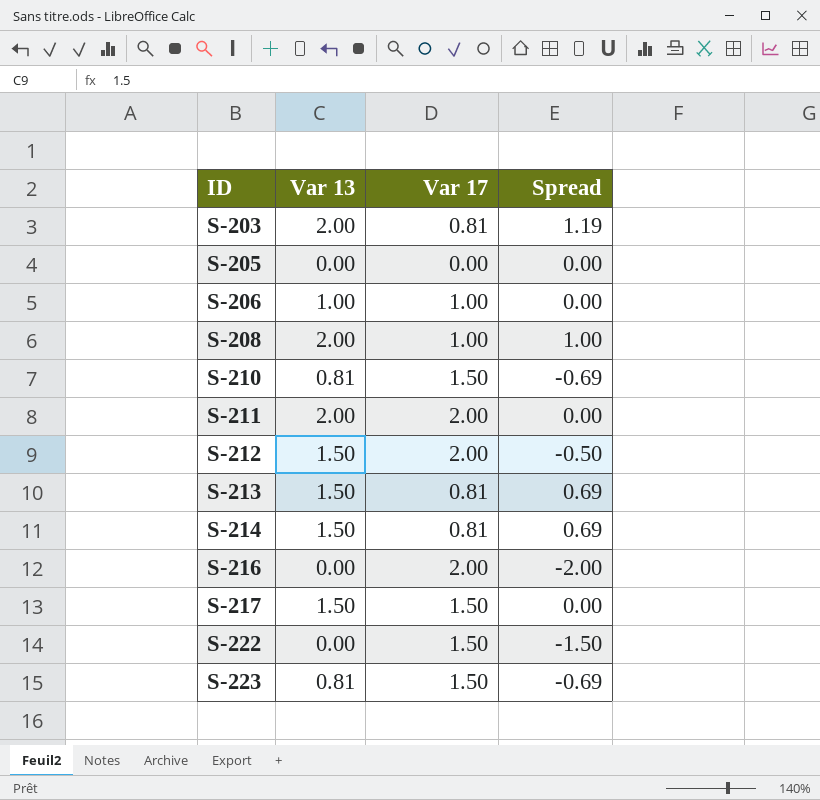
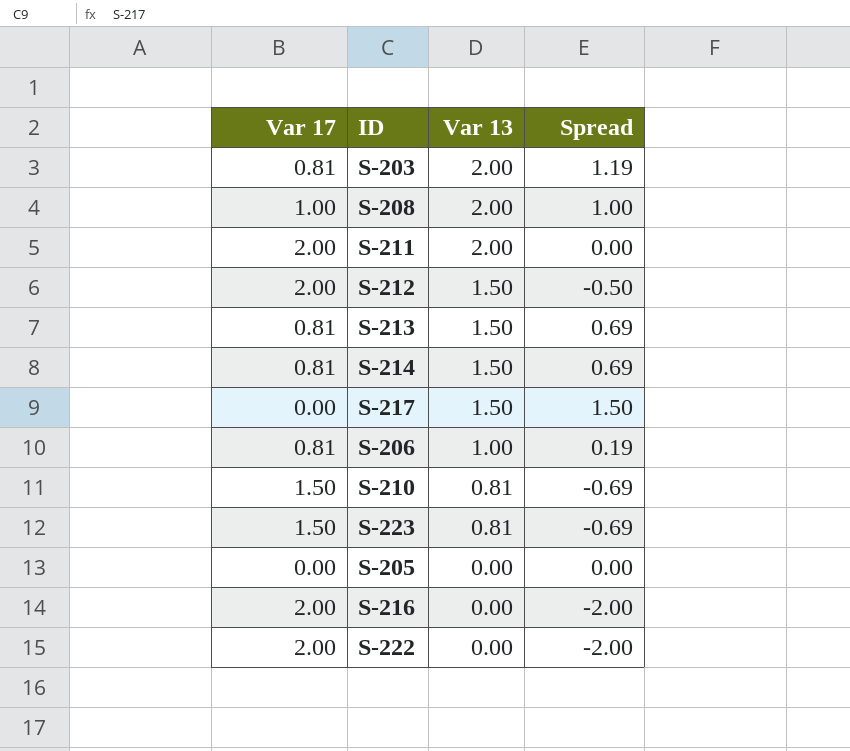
row order: ID ascending -> Var 13 descending
column Var 17 | position: 3 -> 1
S-217 | Var 17: 1.50 -> 0.00
S-217 | Spread: 0.00 -> 1.50
S-206 | Var 17: 1.00 -> 0.81
S-206 | Spread: 0.00 -> 0.19
S-222 | Var 17: 1.50 -> 2.00
S-222 | Spread: -1.50 -> -2.00

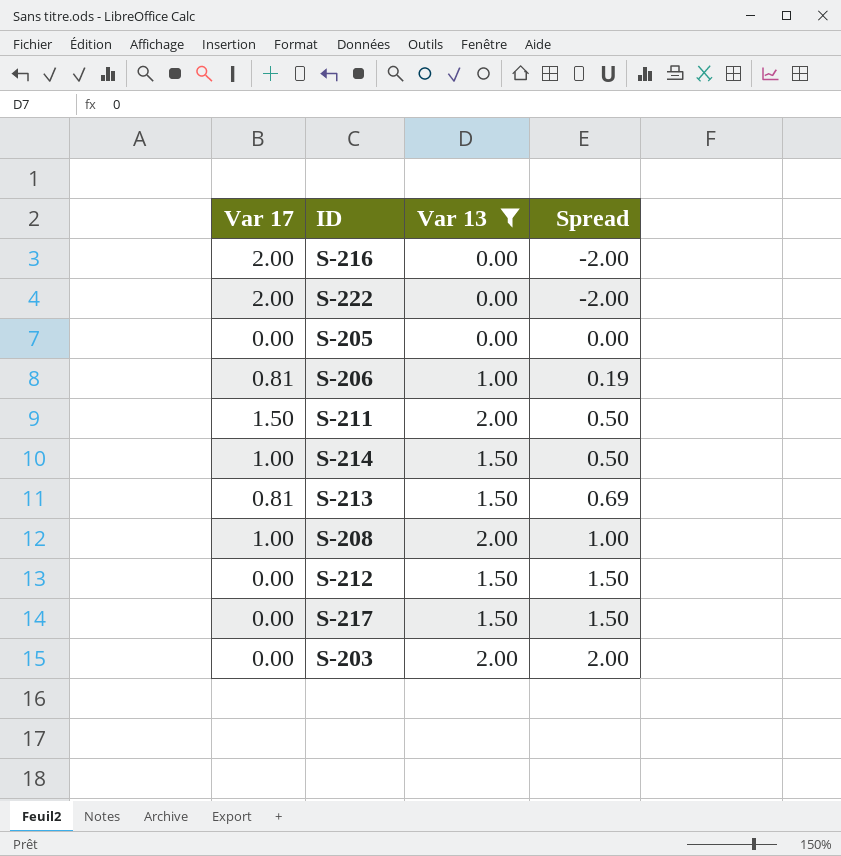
filter: none -> Var 13 != 0.81
row order: Var 13 descending -> Spread ascending
S-211 | Var 17: 2.00 -> 1.50
S-211 | Spread: 0.00 -> 0.50
S-214 | Var 17: 0.81 -> 1.00
S-214 | Spread: 0.69 -> 0.50
S-212 | Var 17: 2.00 -> 0.00
S-212 | Spread: -0.50 -> 1.50
S-203 | Var 17: 0.81 -> 0.00
S-203 | Spread: 1.19 -> 2.00

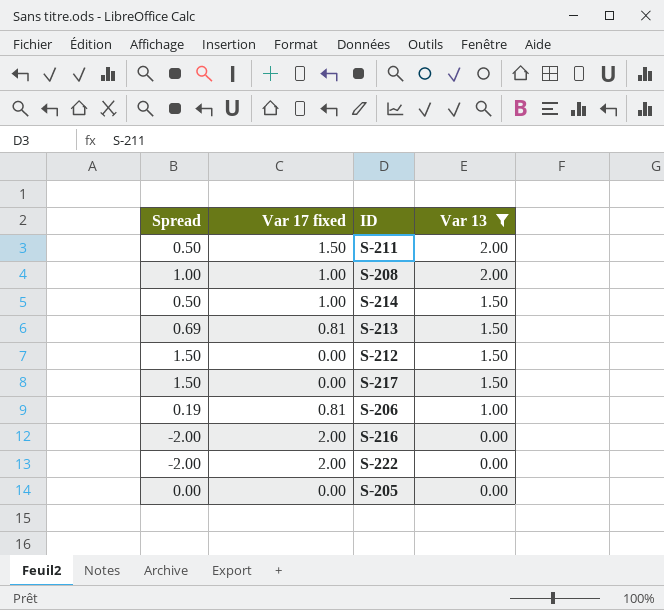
row order: Spread ascending -> Var 13 descending
column Spread | position: 4 -> 1
column name: Var 17 -> Var 17 fixed
row S-203: 0.00 | 2.00 | 2.00 -> none

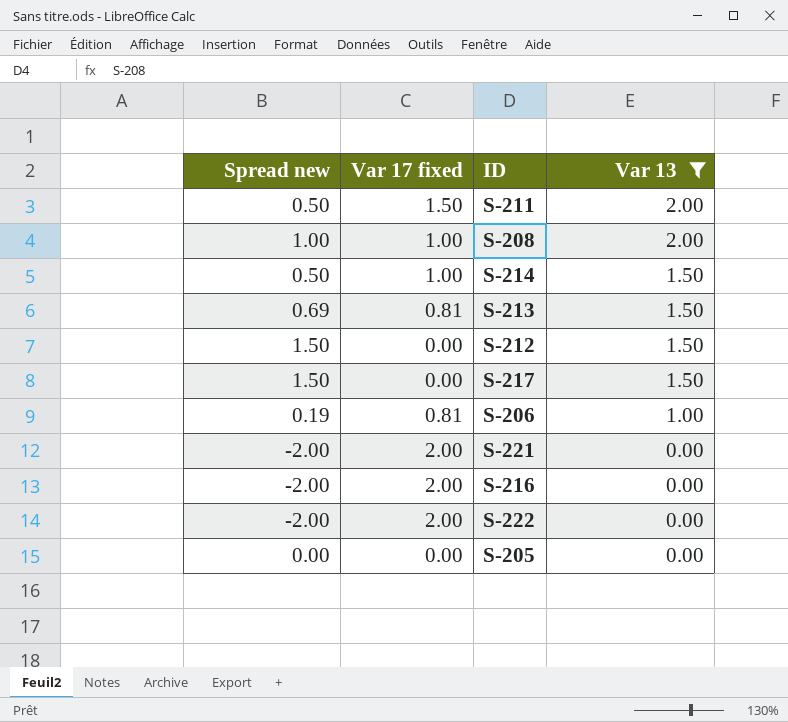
column name: Spread -> Spread new
row S-221: none -> -2.00 | 2.00 | 0.00

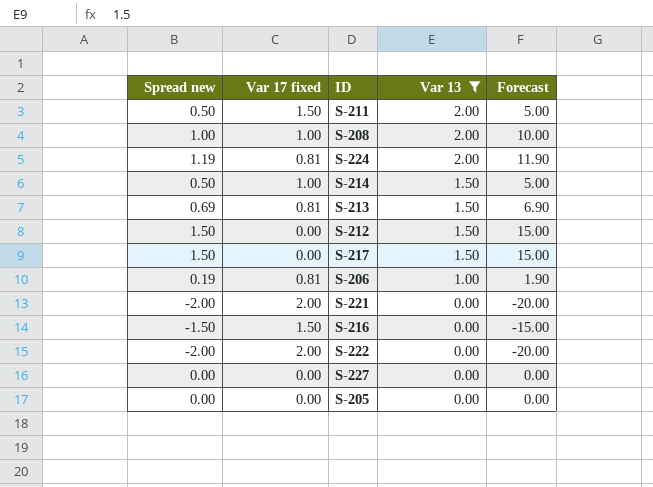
column Forecast | formula: none -> [Spread new] * 10
row S-224: none -> 1.19 | 0.81 | 2.00 | 11.90
S-216 | Spread new: -2.00 -> -1.50
S-216 | Var 17 fixed: 2.00 -> 1.50
row S-227: none -> 0.00 | 0.00 | 0.00 | 0.00

